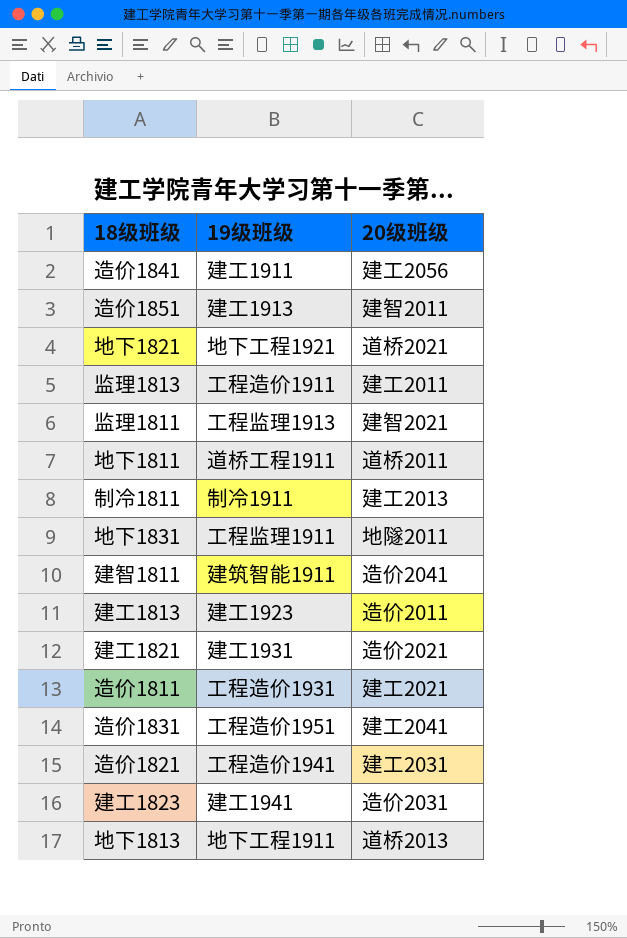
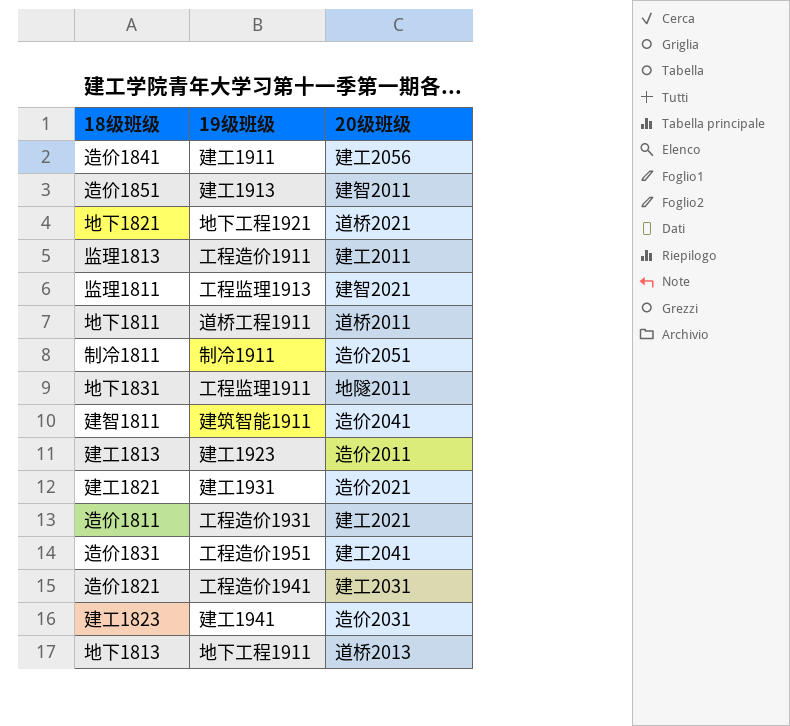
制冷1811 | 20级班级: 建工2013 -> 造价2051

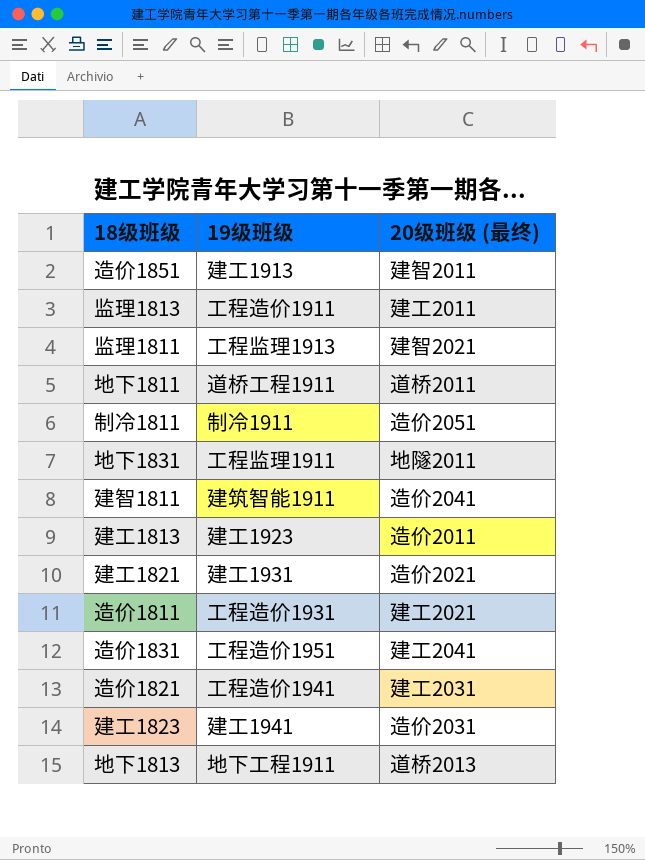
column name: 20级班级 -> 20级班级 (最终)
row 造价1841: 建工1911 | 建工2056 -> none
row 地下1821: 地下工程1921 | 道桥2021 -> none

